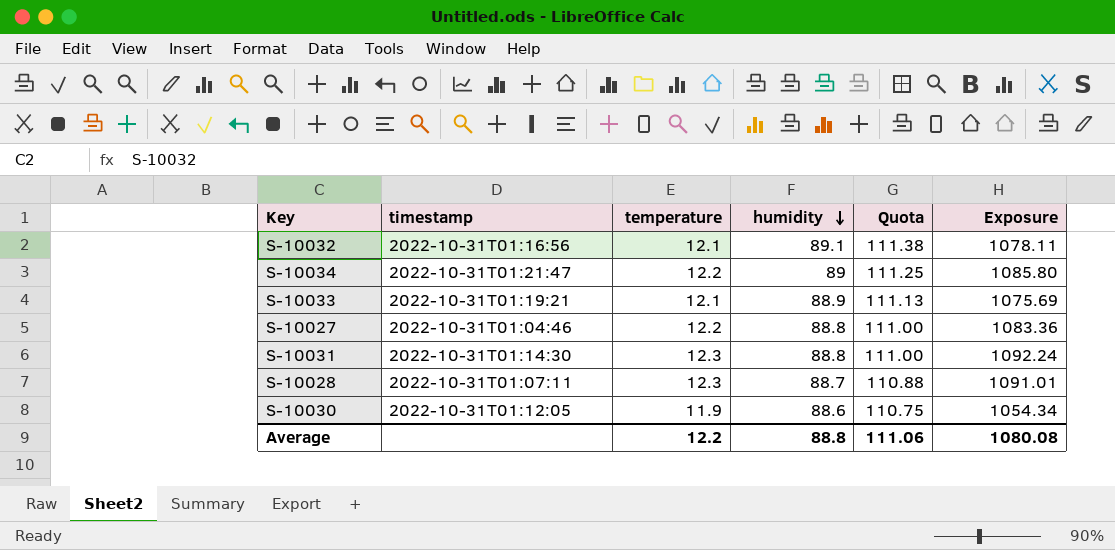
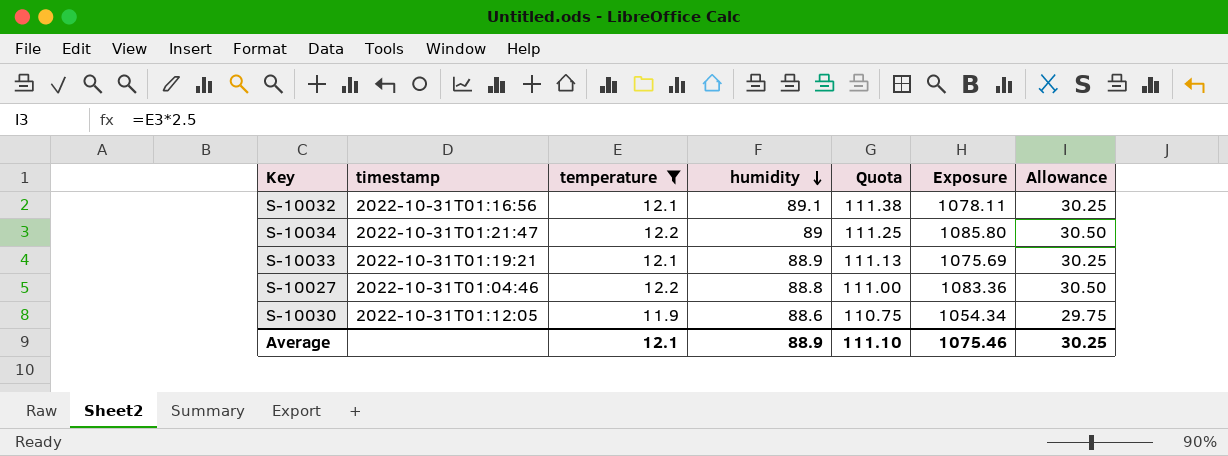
filter: none -> temperature != 12.3
column Allowance | formula: none -> [temperature] * 2.5
Average | temperature: 12.2 -> 12.1
Average | humidity: 88.8 -> 88.9
Average | Quota: 111.06 -> 111.10
Average | Exposure: 1080.08 -> 1075.46

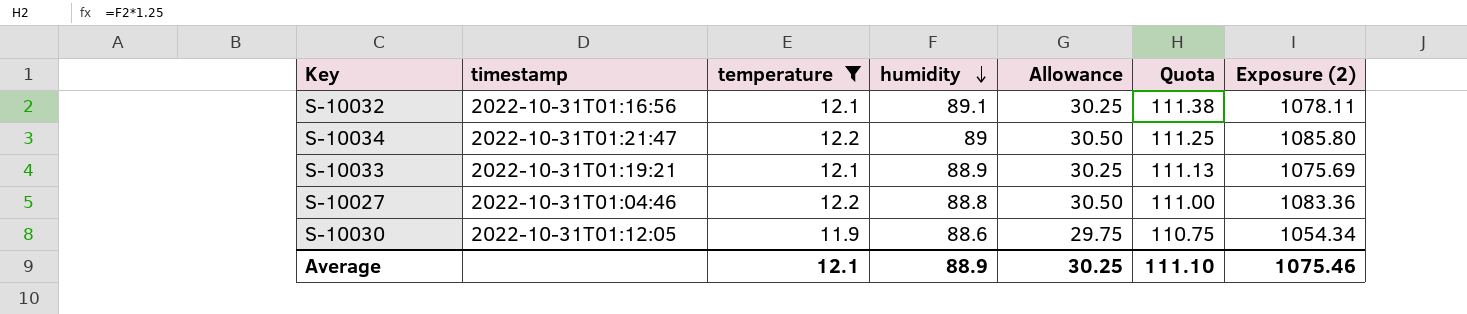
column Allowance | position: 7 -> 5
column name: Exposure -> Exposure (2)

